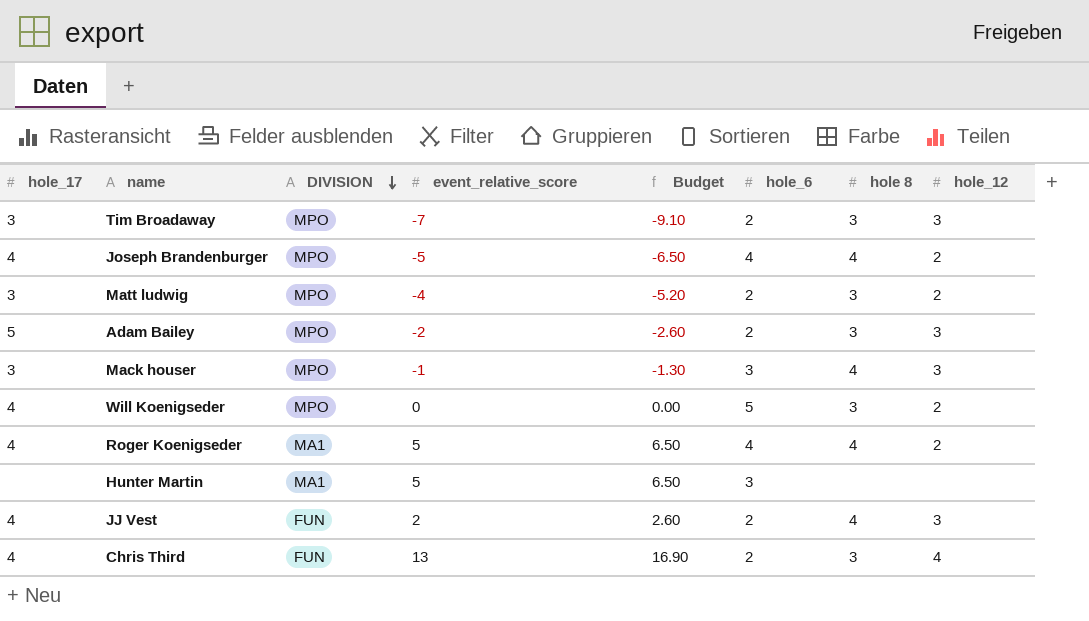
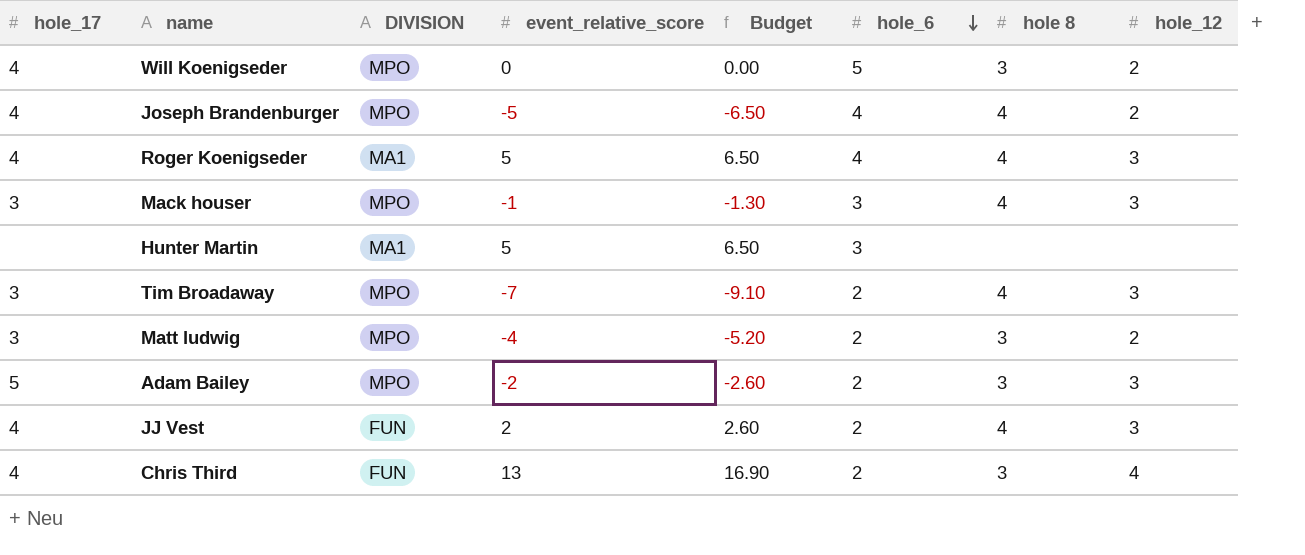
row order: DIVISION descending -> hole_6 descending
Roger Koenigseder | hole_12: 2 -> 3
Tim Broadaway | hole 8: 3 -> 4

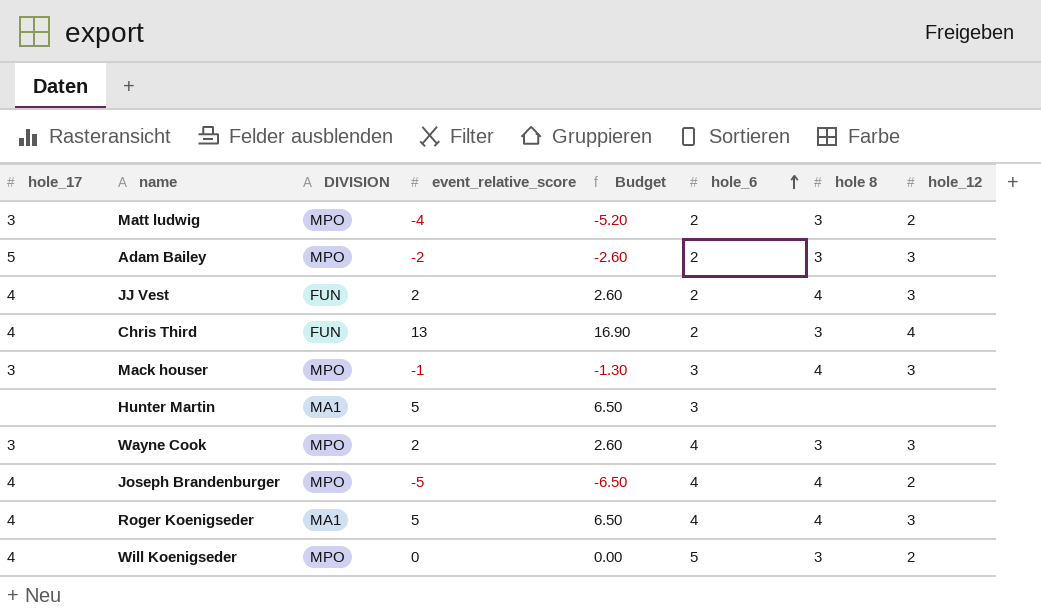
row order: hole_6 descending -> hole_6 ascending
row Tim Broadaway: 3 | MPO | -7 | -9.10 | 2 | 4 | 3 -> none
row Wayne Cook: none -> 3 | MPO | 2 | 2.60 | 4 | 3 | 3

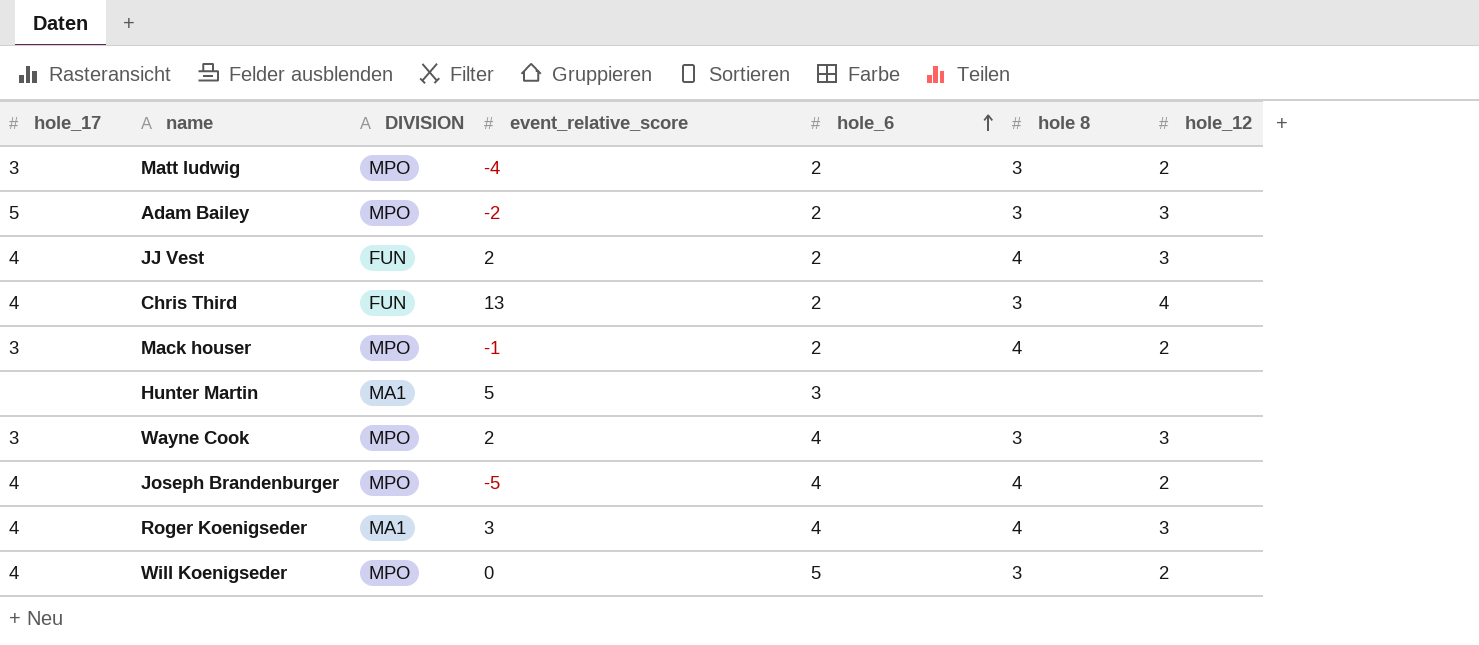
column Budget | formula: [event_relative_score] * 1.3 -> none
Mack houser | hole_6: 3 -> 2
Mack houser | hole_12: 3 -> 2
Roger Koenigseder | event_relative_score: 5 -> 3

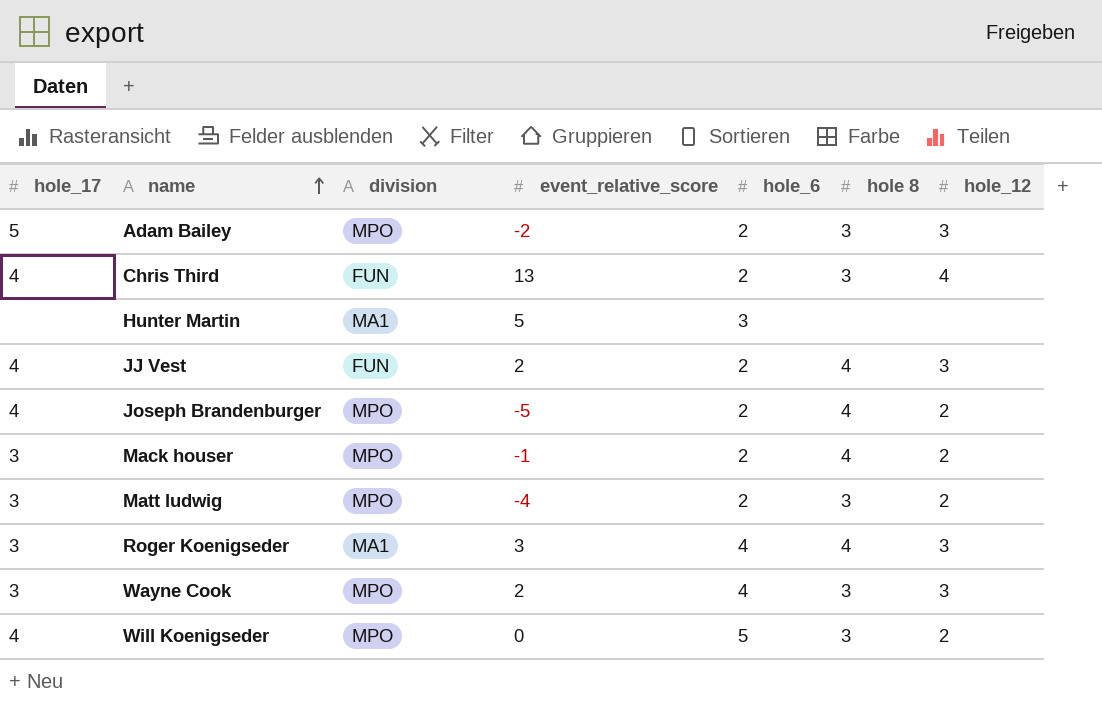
row order: hole_6 ascending -> name ascending
column name: DIVISION -> division
Joseph Brandenburger | hole_6: 4 -> 2
Roger Koenigseder | hole_17: 4 -> 3

